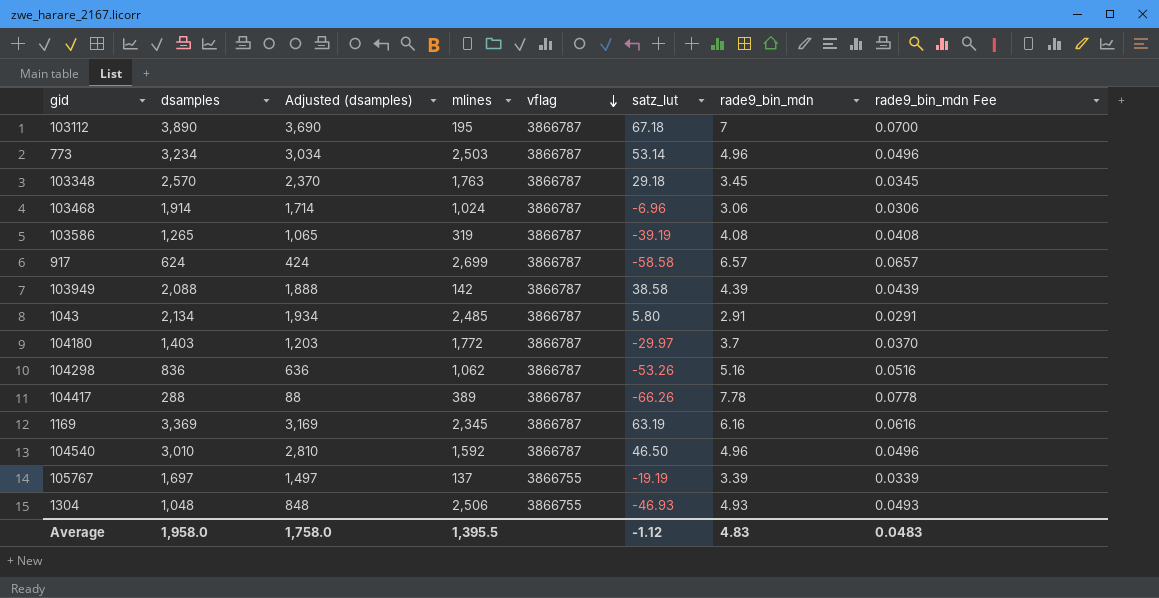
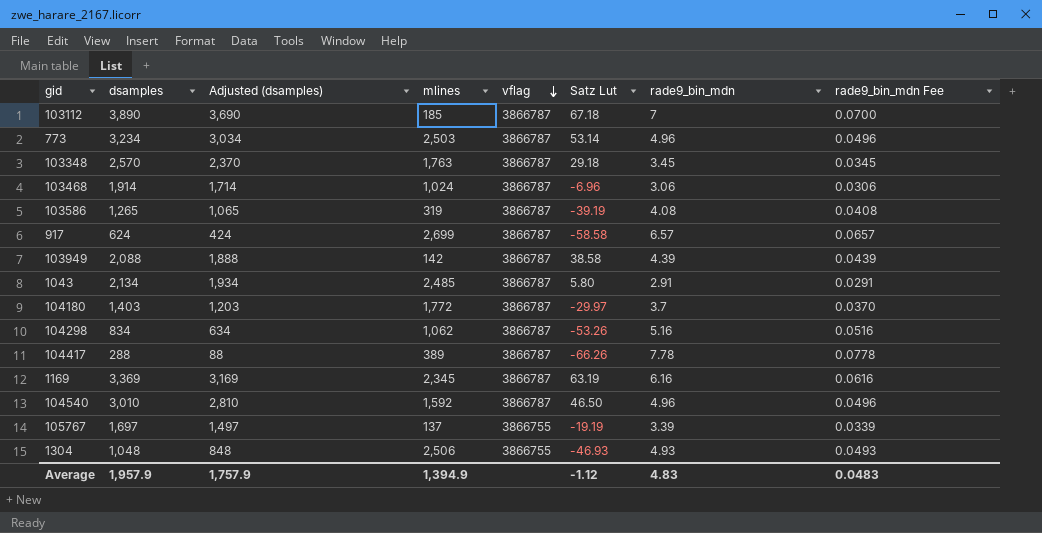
column name: satz_lut -> Satz Lut
103112 | mlines: 195 -> 185
104298 | dsamples: 836 -> 834
104298 | Adjusted (dsamples): 636 -> 634
Average | dsamples: 1,958.0 -> 1,957.9
Average | Adjusted (dsamples): 1,758.0 -> 1,757.9
Average | mlines: 1,395.5 -> 1,394.9

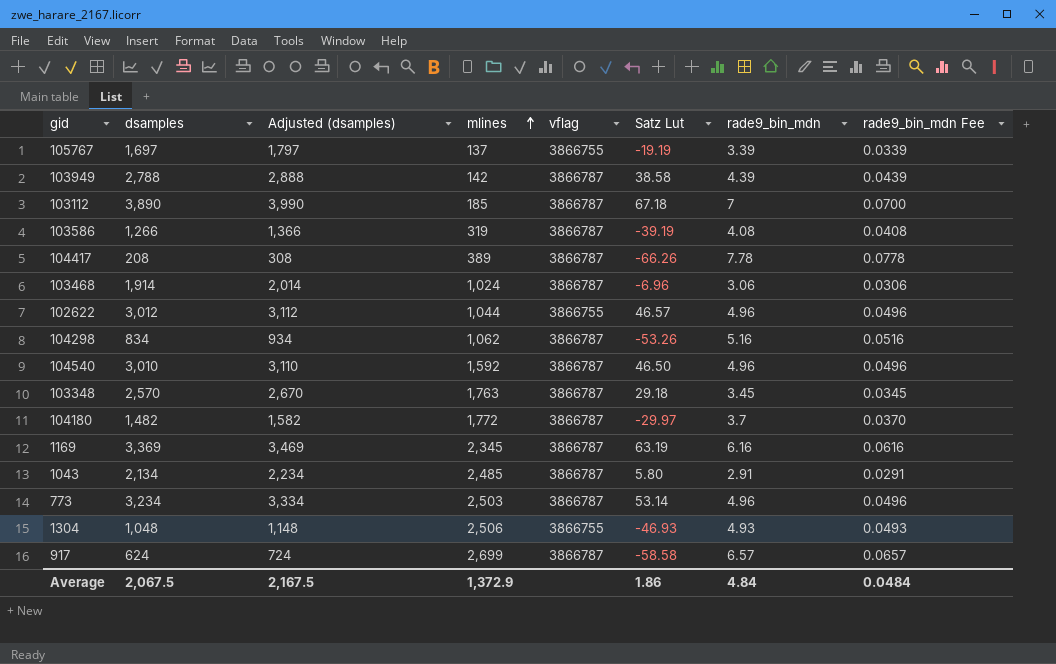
row order: vflag descending -> mlines ascending
column Adjusted (dsamples) | formula: [dsamples] - 200 -> [dsamples] + 100
103949 | dsamples: 2,088 -> 2,788
103586 | dsamples: 1,265 -> 1,266
104417 | dsamples: 288 -> 208
row 102622: none -> 3,012 | 3,112 | 1,044 | 3866755 | 46.57 | 4.96 | 0.0496
104180 | dsamples: 1,403 -> 1,482
Average | dsamples: 1,957.9 -> 2,067.5
Average | Adjusted (dsamples): 1,757.9 -> 2,167.5
Average | mlines: 1,394.9 -> 1,372.9
Average | Satz Lut: -1.12 -> 1.86
Average | rade9_bin_mdn: 4.83 -> 4.84
Average | rade9_bin_mdn Fee: 0.0483 -> 0.0484

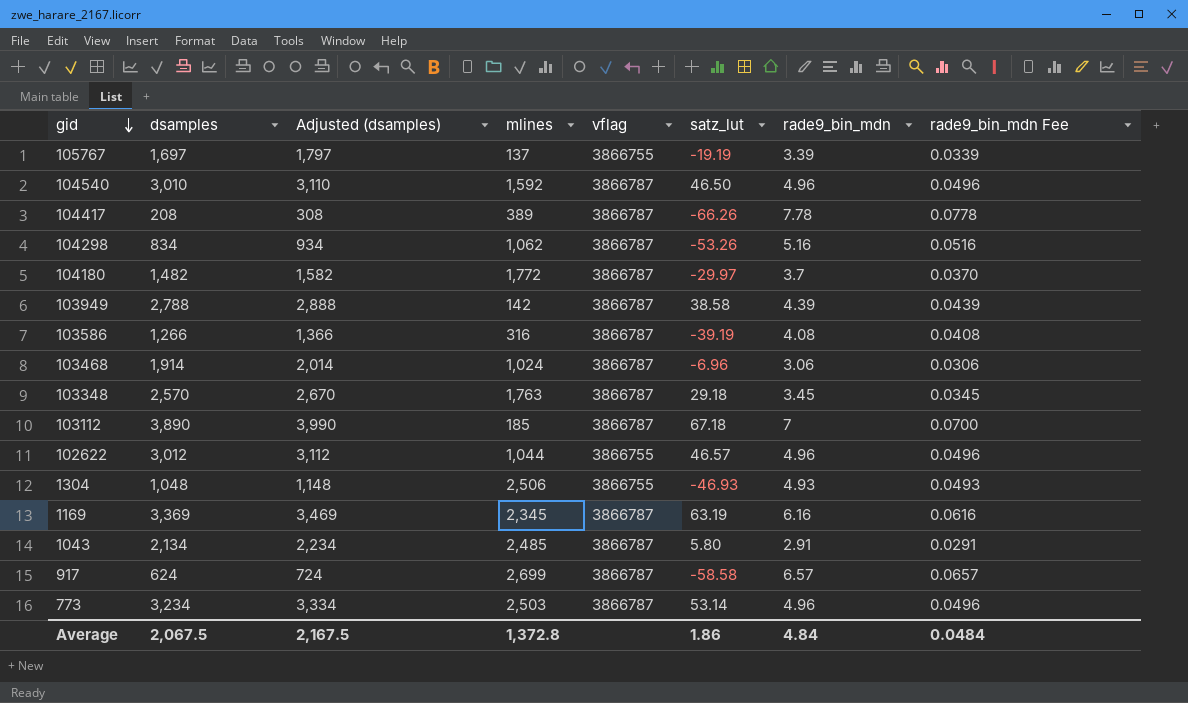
row order: mlines ascending -> gid descending
column name: Satz Lut -> satz_lut
103586 | mlines: 319 -> 316
Average | mlines: 1,372.9 -> 1,372.8

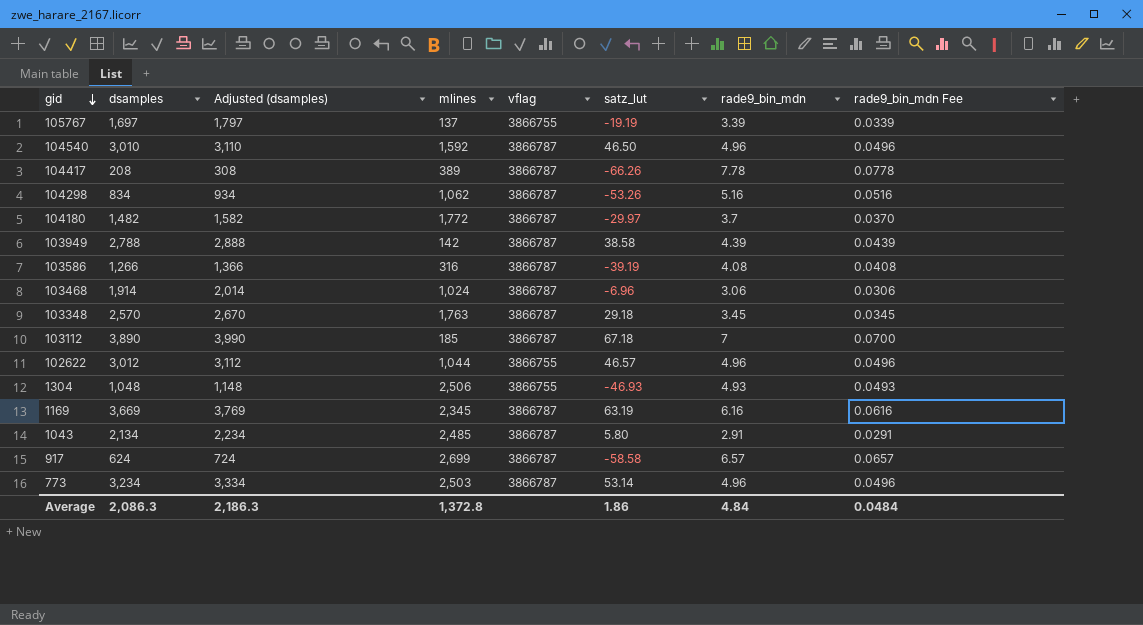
1169 | dsamples: 3,369 -> 3,669
1169 | Adjusted (dsamples): 3,469 -> 3,769
Average | dsamples: 2,067.5 -> 2,086.3
Average | Adjusted (dsamples): 2,167.5 -> 2,186.3

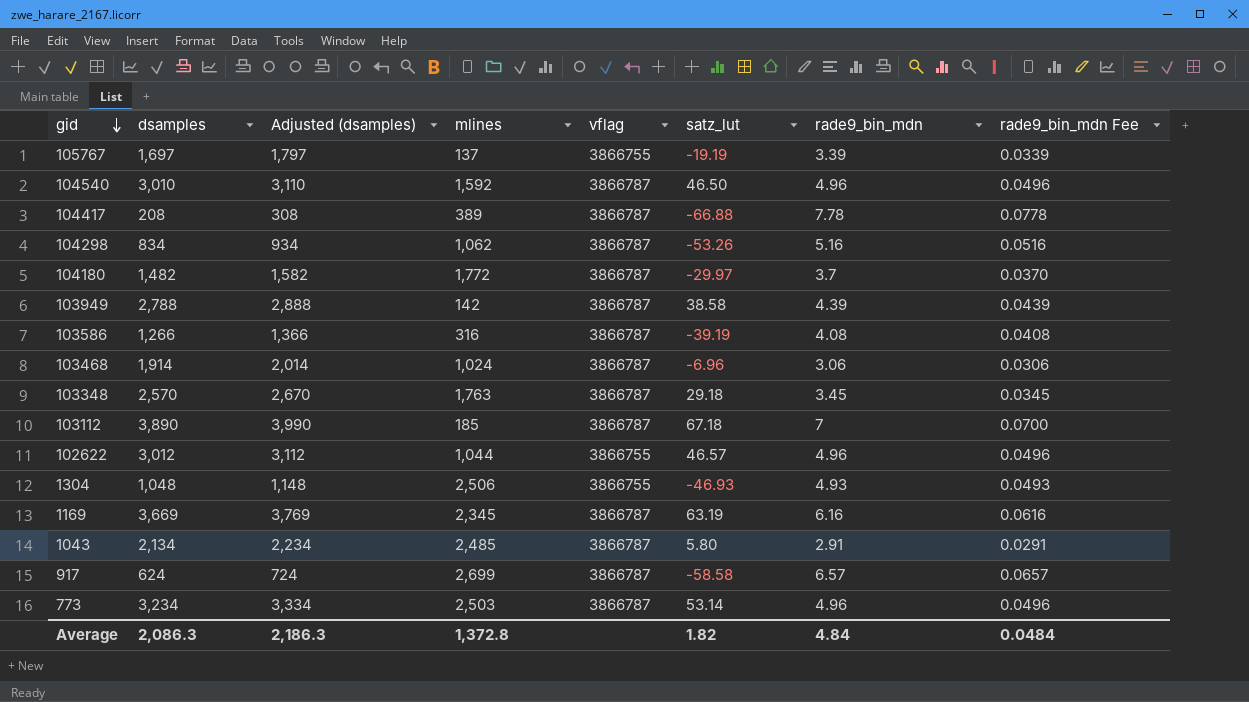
104417 | satz_lut: -66.26 -> -66.88
Average | satz_lut: 1.86 -> 1.82

